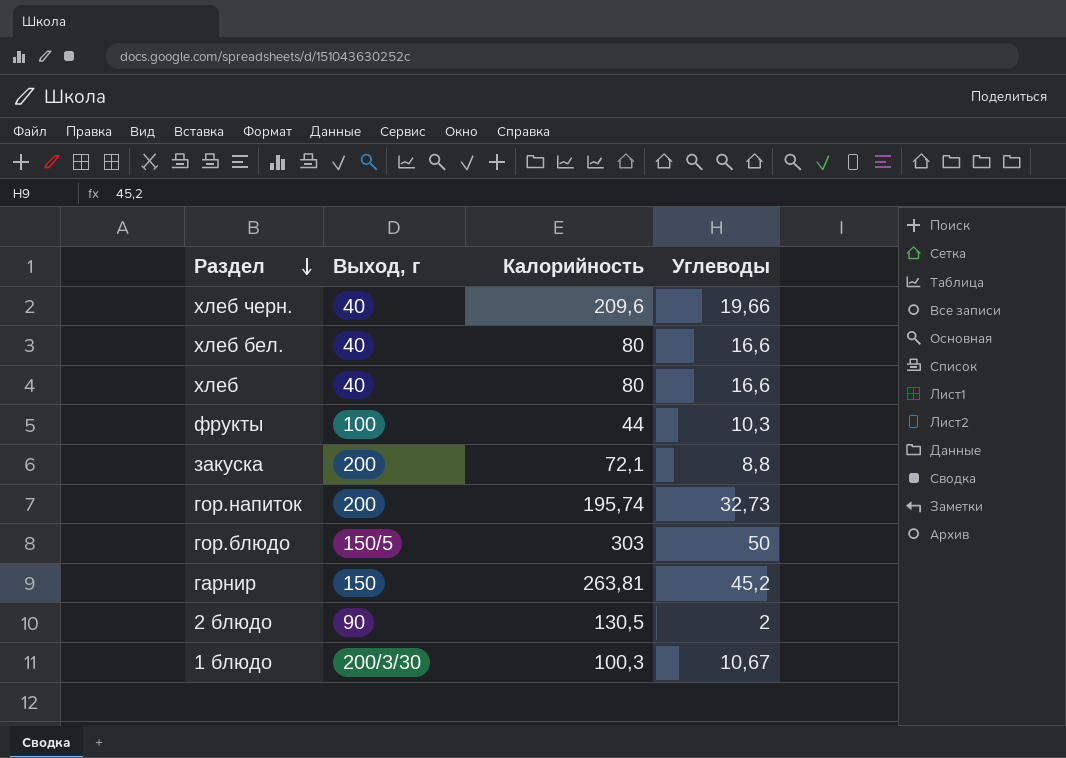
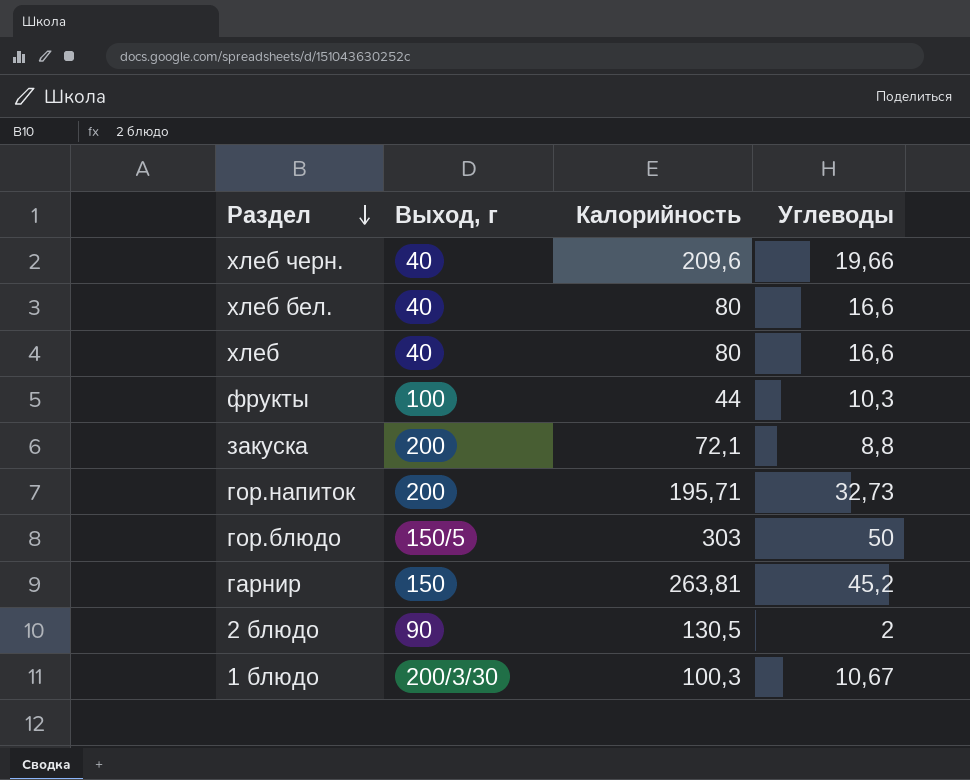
гор.напиток | Калорийность: 195,74 -> 195,71

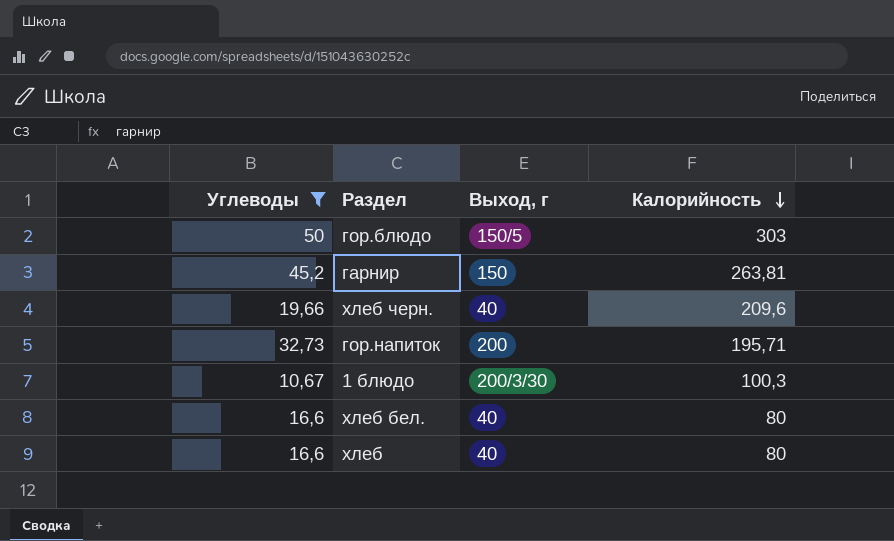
filter: none -> Углеводы >= 10,67
row order: Раздел descending -> Калорийность descending
column Углеводы | position: 4 -> 1

